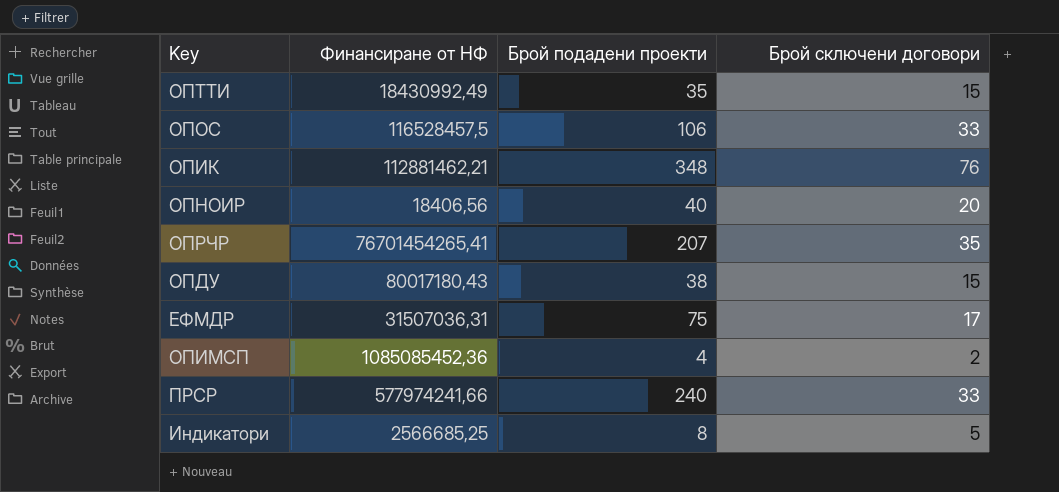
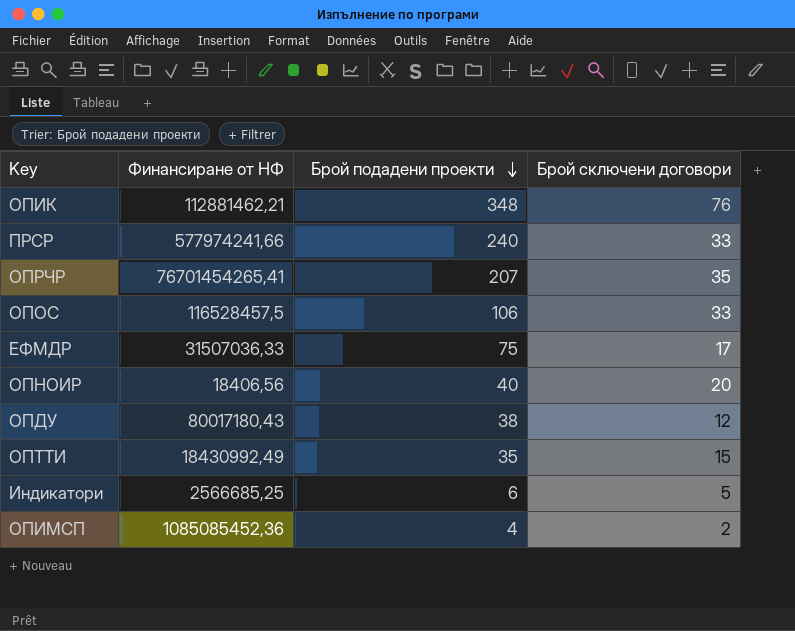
row order: none -> Брой подадени проекти descending
ЕФМДР | Финансиране от НФ: 31507036,31 -> 31507036,33
ОПДУ | Брой сключени договори: 15 -> 12
Индикатори | Брой подадени проекти: 8 -> 6

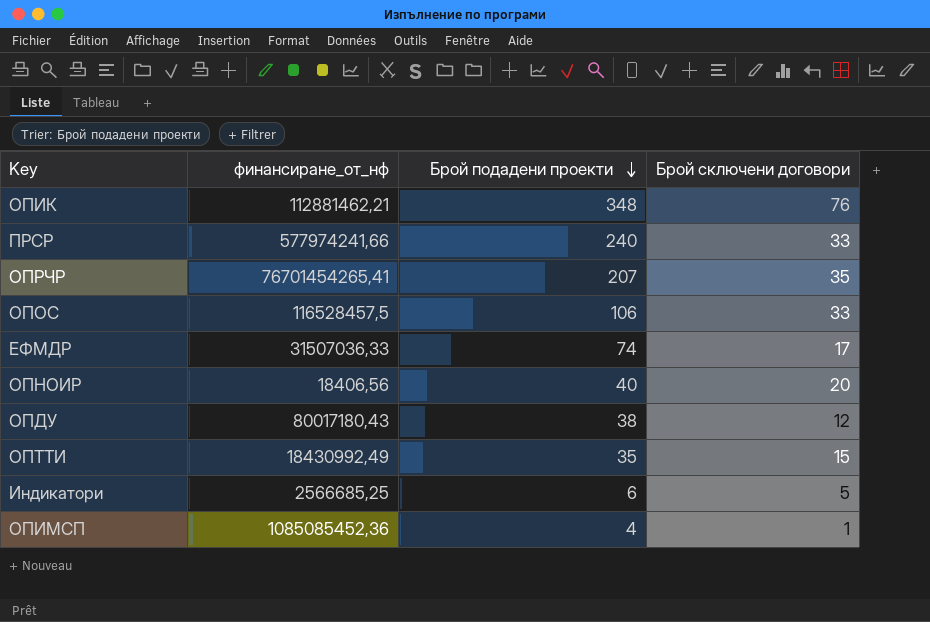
column name: Финансиране от НФ -> финансиране_от_нф
ЕФМДР | Брой подадени проекти: 75 -> 74
ОПИМСП | Брой сключени договори: 2 -> 1

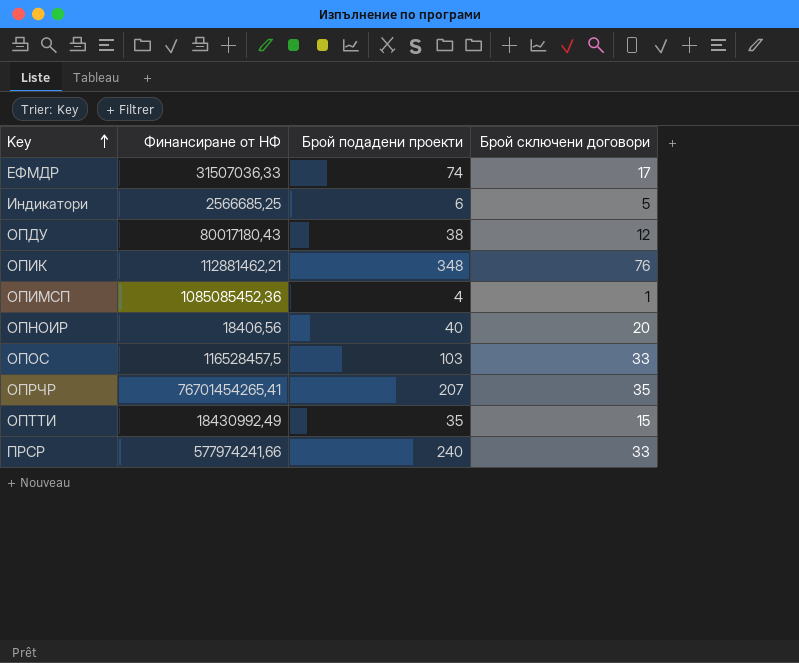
row order: Брой подадени проекти descending -> Key ascending
column name: финансиране_от_нф -> Финансиране от НФ
ОПОС | Брой подадени проекти: 106 -> 103

